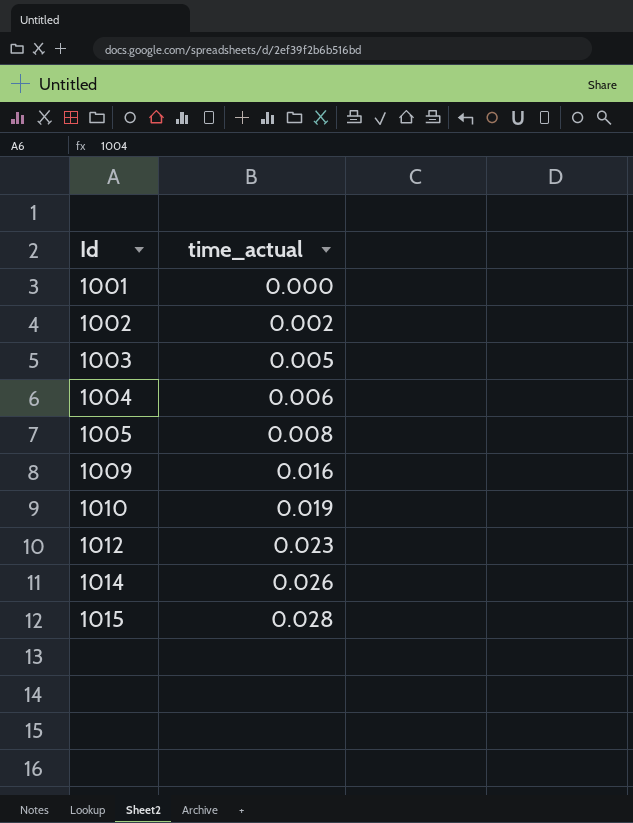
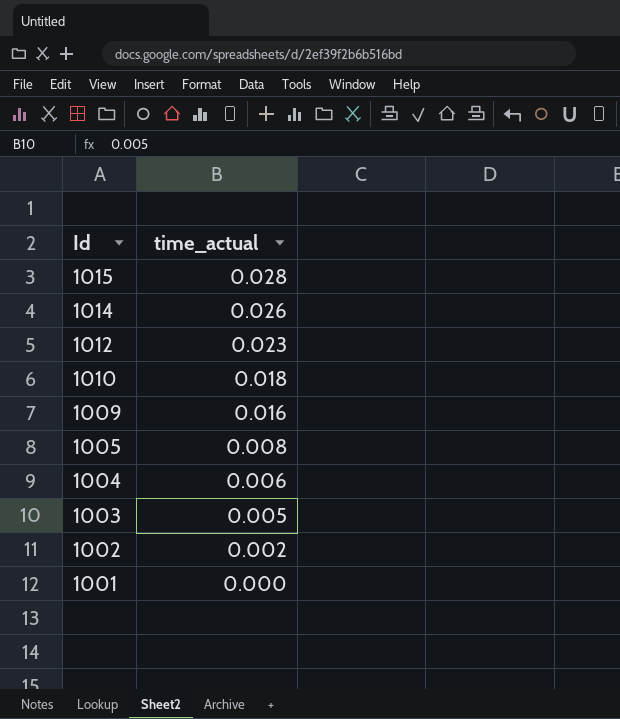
row order: Id ascending -> Id descending
1010 | time_actual: 0.019 -> 0.018

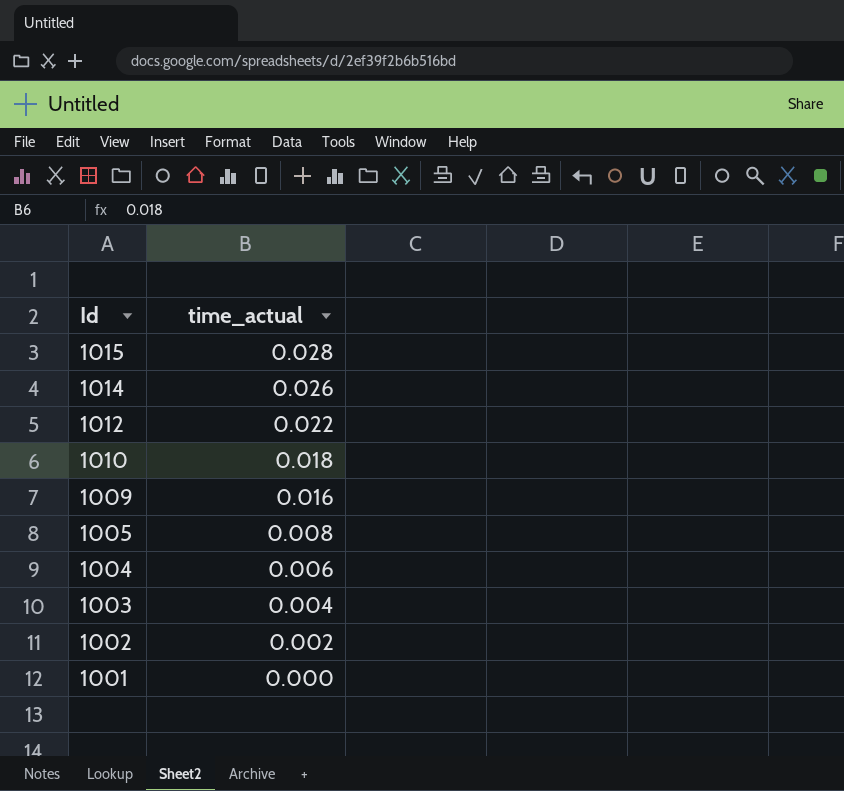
1012 | time_actual: 0.023 -> 0.022
1003 | time_actual: 0.005 -> 0.004

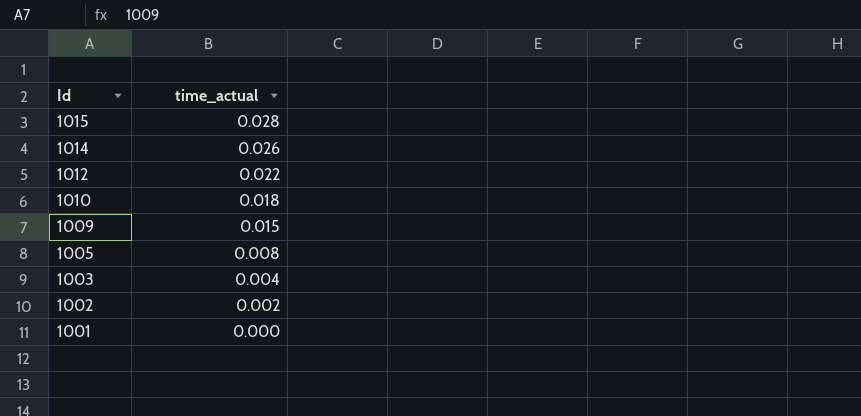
row 1004: 0.006 -> none
1009 | time_actual: 0.016 -> 0.015

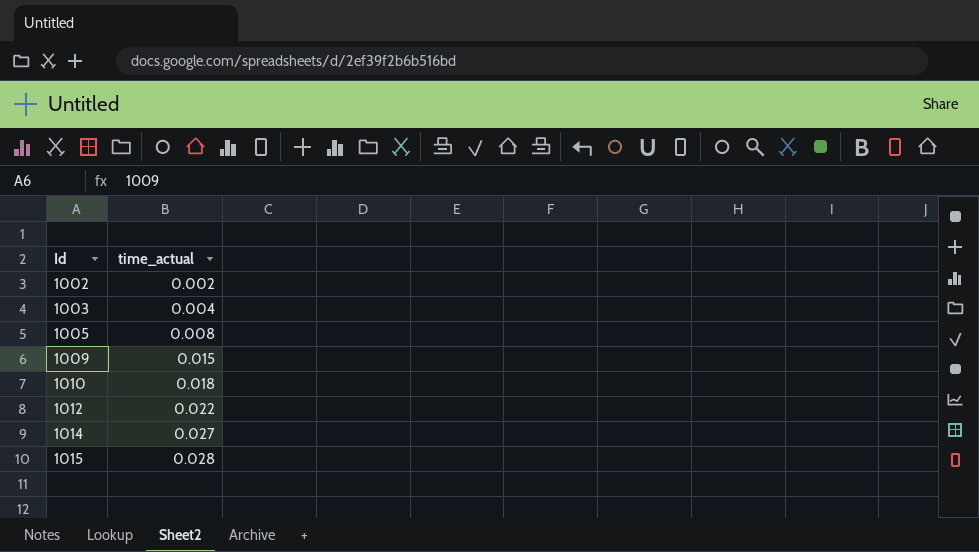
row order: Id descending -> Id ascending
row 1001: 0.000 -> none
1014 | time_actual: 0.026 -> 0.027

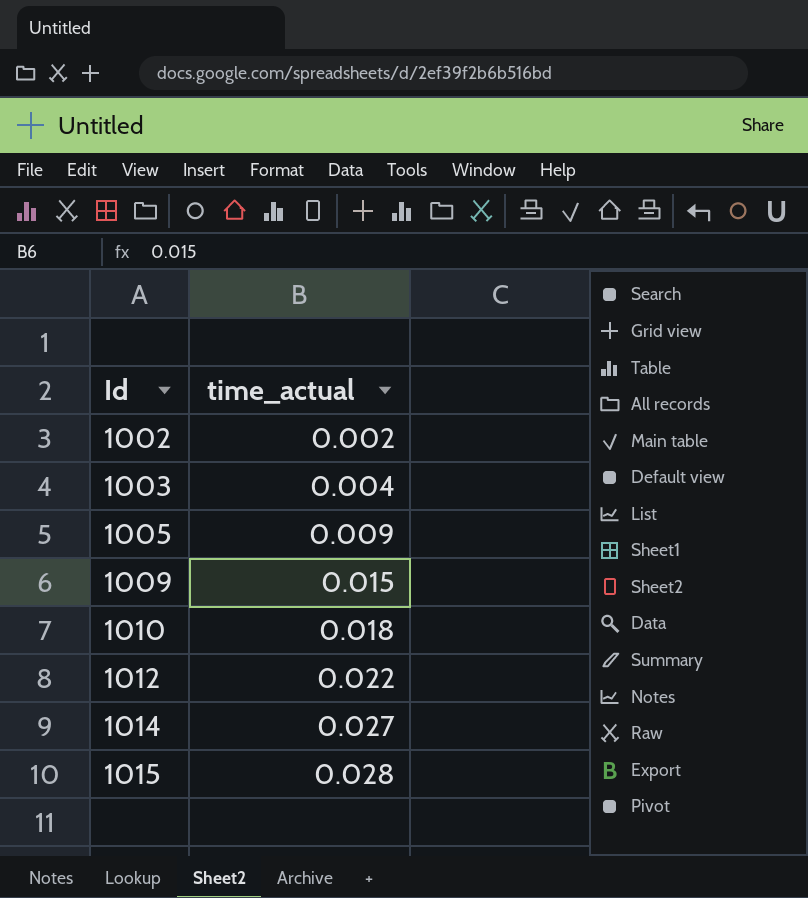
1005 | time_actual: 0.008 -> 0.009

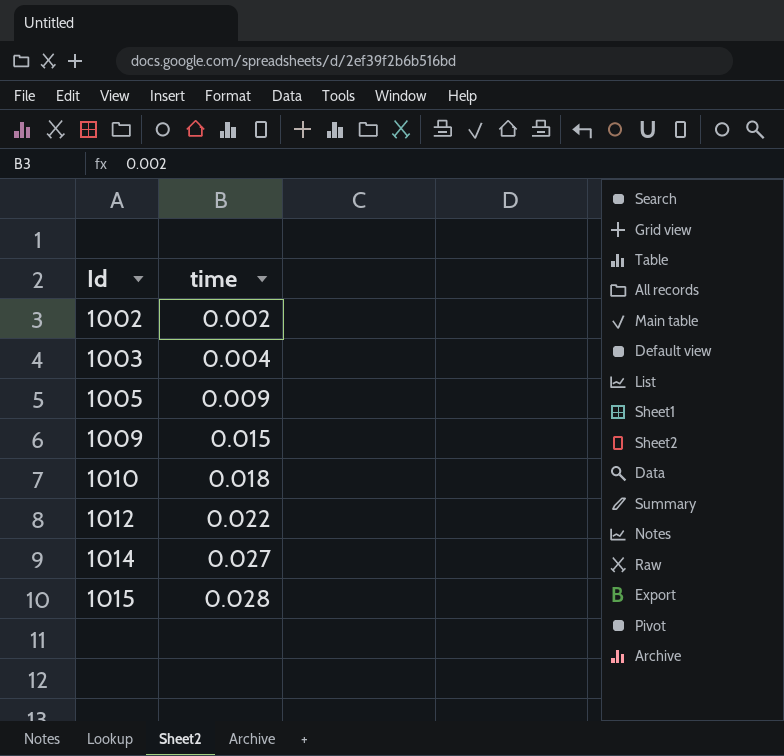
column name: time_actual -> time

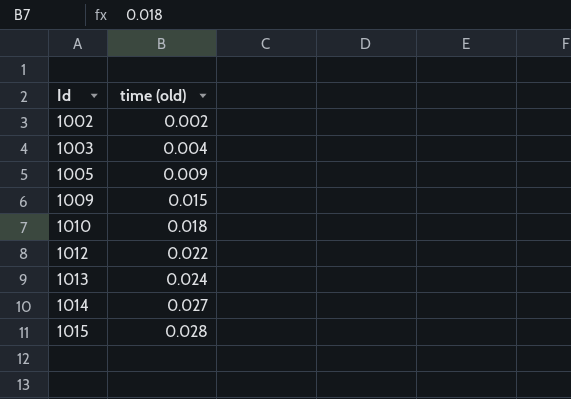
column name: time -> time (old)
row 1013: none -> 0.024

